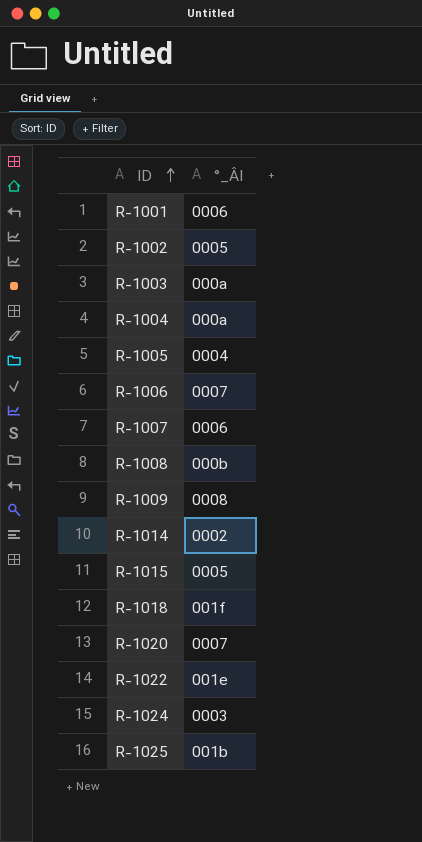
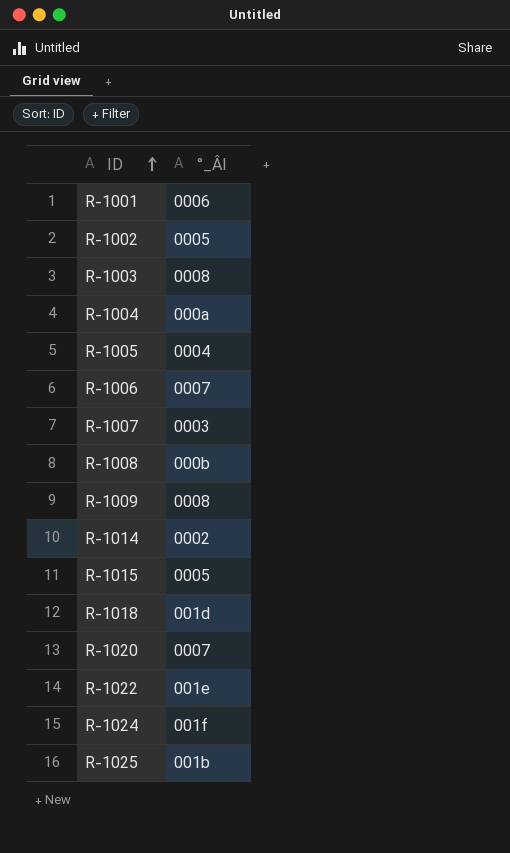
R-1003 | °_ÂI: 000a -> 0008
R-1007 | °_ÂI: 0006 -> 0003
R-1018 | °_ÂI: 001f -> 001d
R-1024 | °_ÂI: 0003 -> 001f

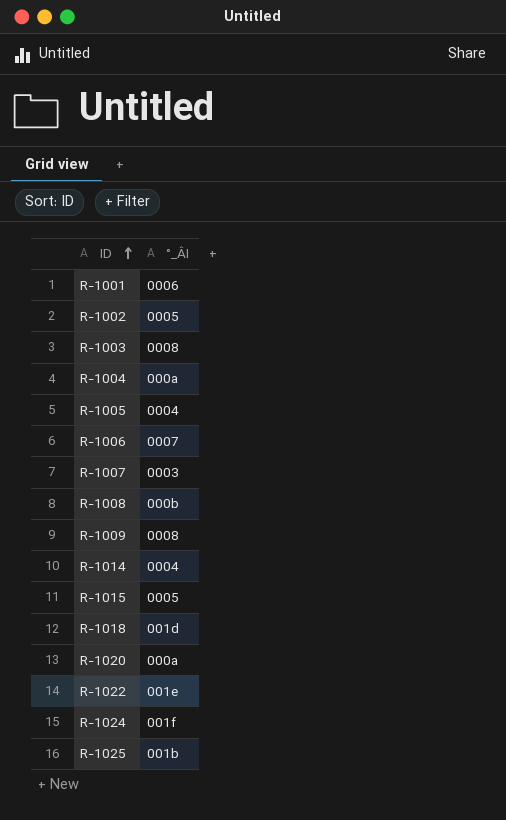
R-1014 | °_ÂI: 0002 -> 0004
R-1020 | °_ÂI: 0007 -> 000a

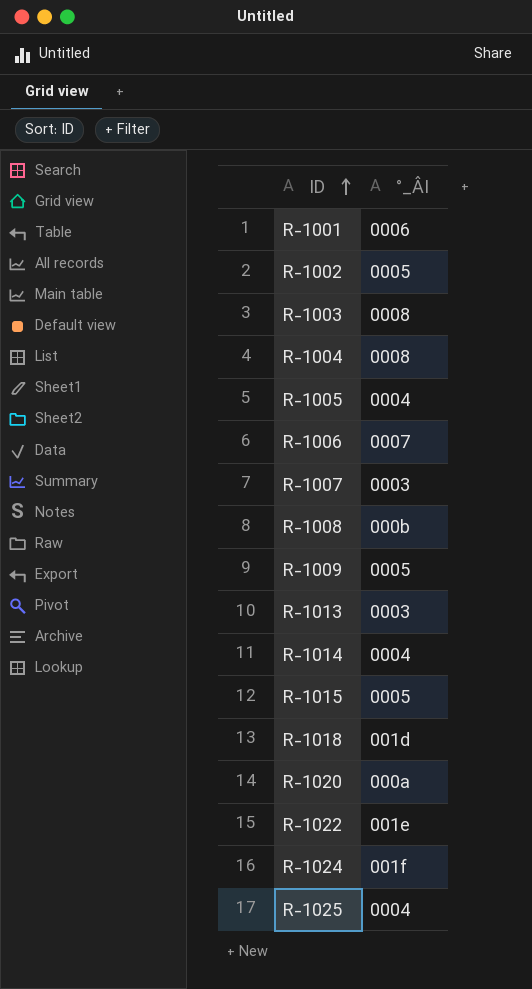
R-1004 | °_ÂI: 000a -> 0008
R-1009 | °_ÂI: 0008 -> 0005
row R-1013: none -> 0003
R-1025 | °_ÂI: 001b -> 0004

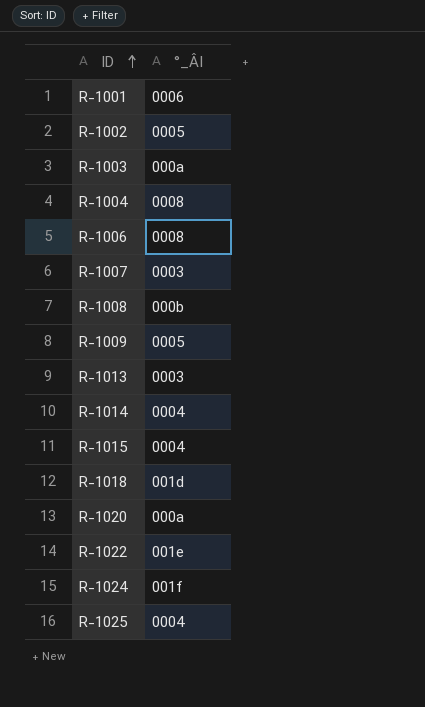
row R-1005: 0004 -> none
R-1003 | °_ÂI: 0008 -> 000a
R-1006 | °_ÂI: 0007 -> 0008
R-1015 | °_ÂI: 0005 -> 0004

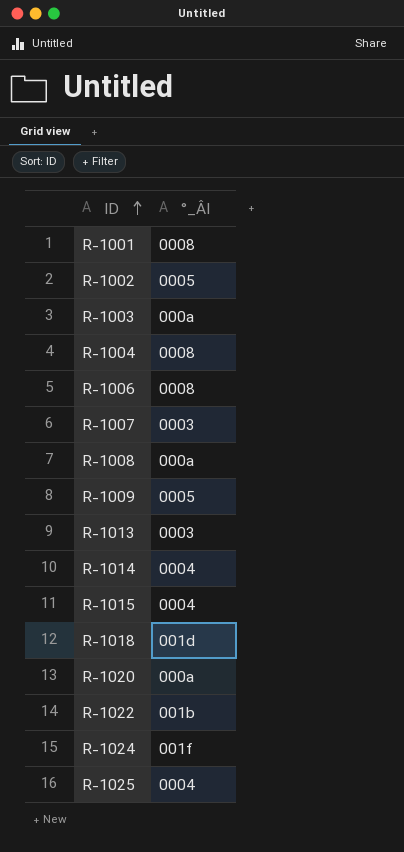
R-1001 | °_ÂI: 0006 -> 0008
R-1008 | °_ÂI: 000b -> 000a
R-1022 | °_ÂI: 001e -> 001b

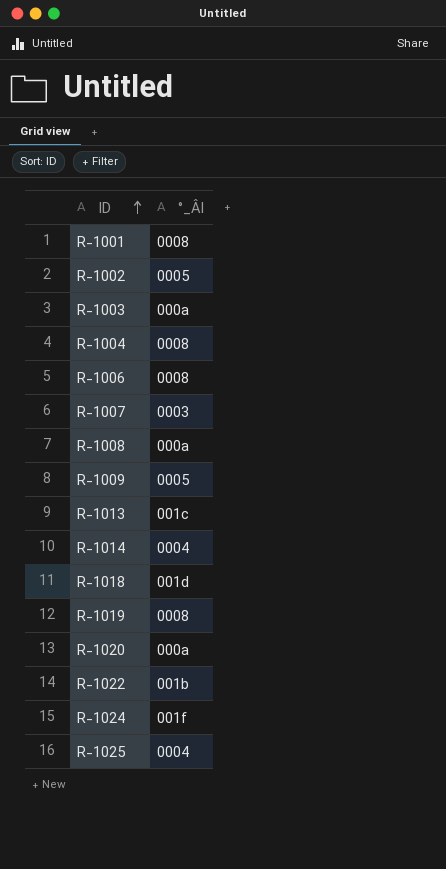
row R-1015: 0004 -> none
R-1013 | °_ÂI: 0003 -> 001c
row R-1019: none -> 0008

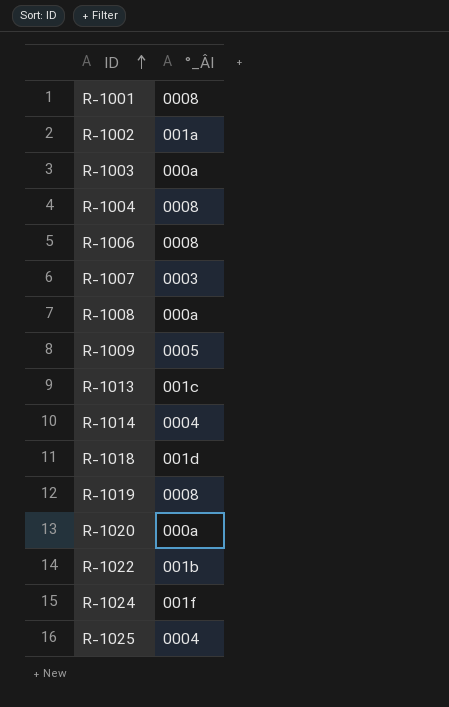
R-1002 | °_ÂI: 0005 -> 001a

